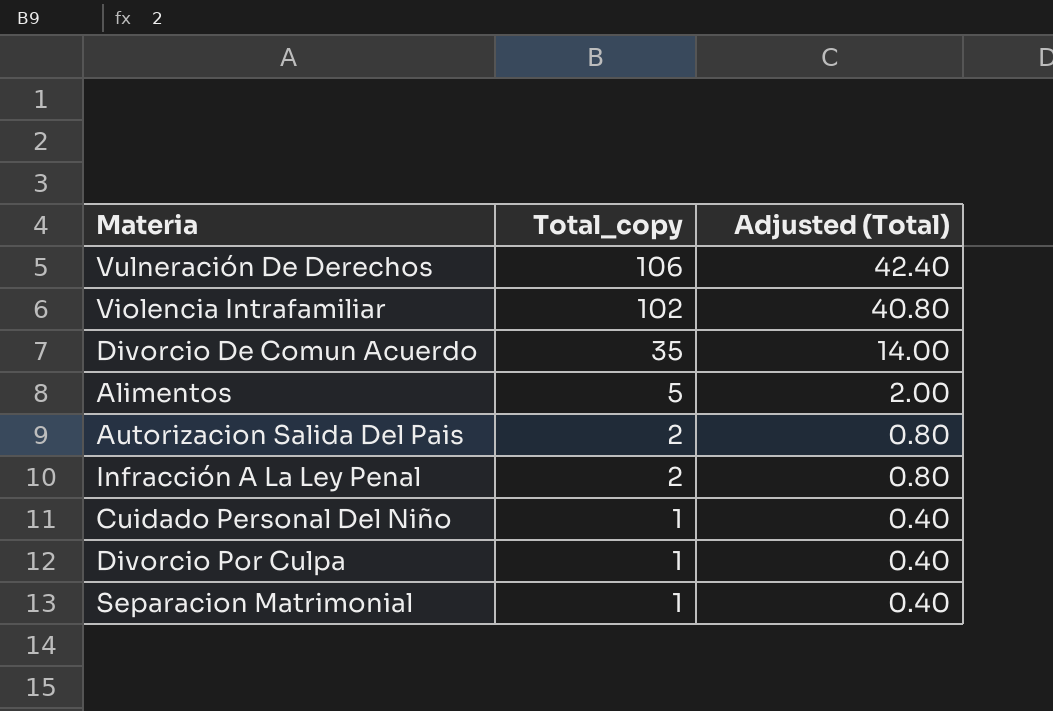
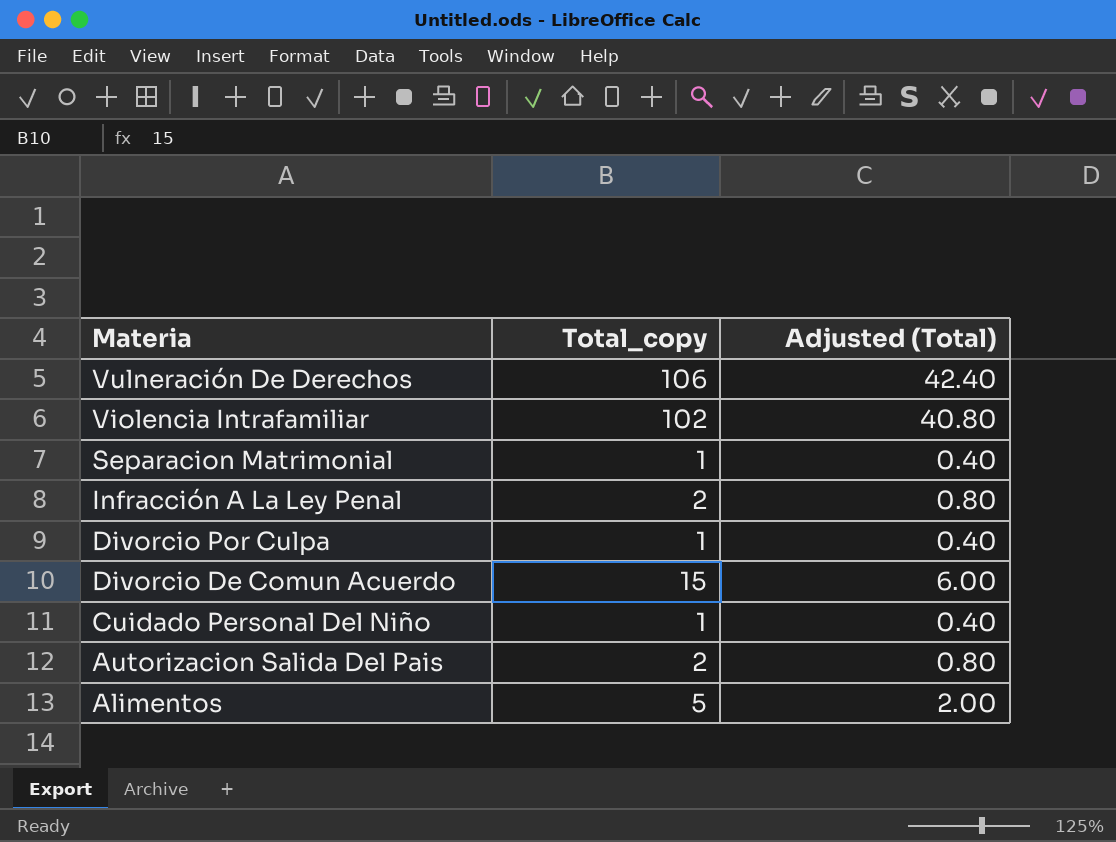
row order: Total_copy descending -> Materia descending
Divorcio De Comun Acuerdo | Total_copy: 35 -> 15
Divorcio De Comun Acuerdo | Adjusted (Total): 14.00 -> 6.00

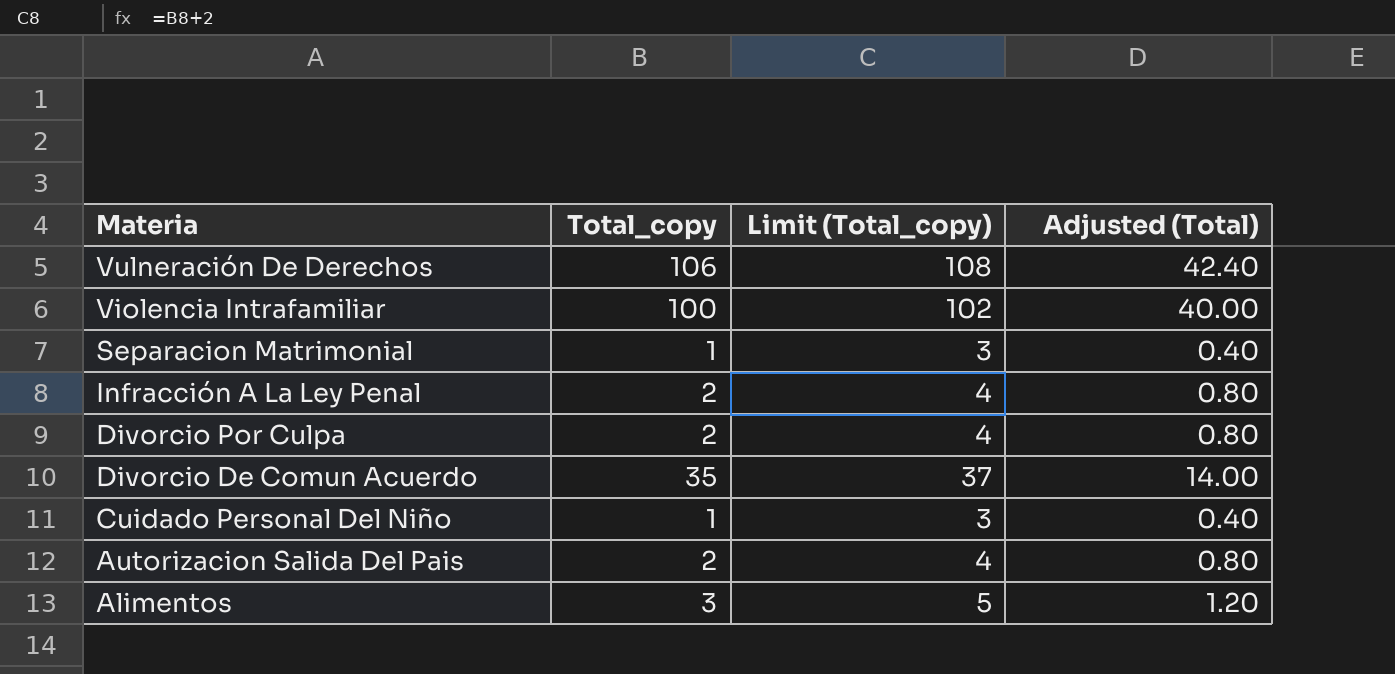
column Limit (Total_copy) | formula: none -> [Total_copy] + 2
Violencia Intrafamiliar | Total_copy: 102 -> 100
Violencia Intrafamiliar | Adjusted (Total): 40.80 -> 40.00
Divorcio Por Culpa | Total_copy: 1 -> 2
Divorcio Por Culpa | Adjusted (Total): 0.40 -> 0.80
Divorcio De Comun Acuerdo | Total_copy: 15 -> 35
Divorcio De Comun Acuerdo | Adjusted (Total): 6.00 -> 14.00
Alimentos | Total_copy: 5 -> 3
Alimentos | Adjusted (Total): 2.00 -> 1.20

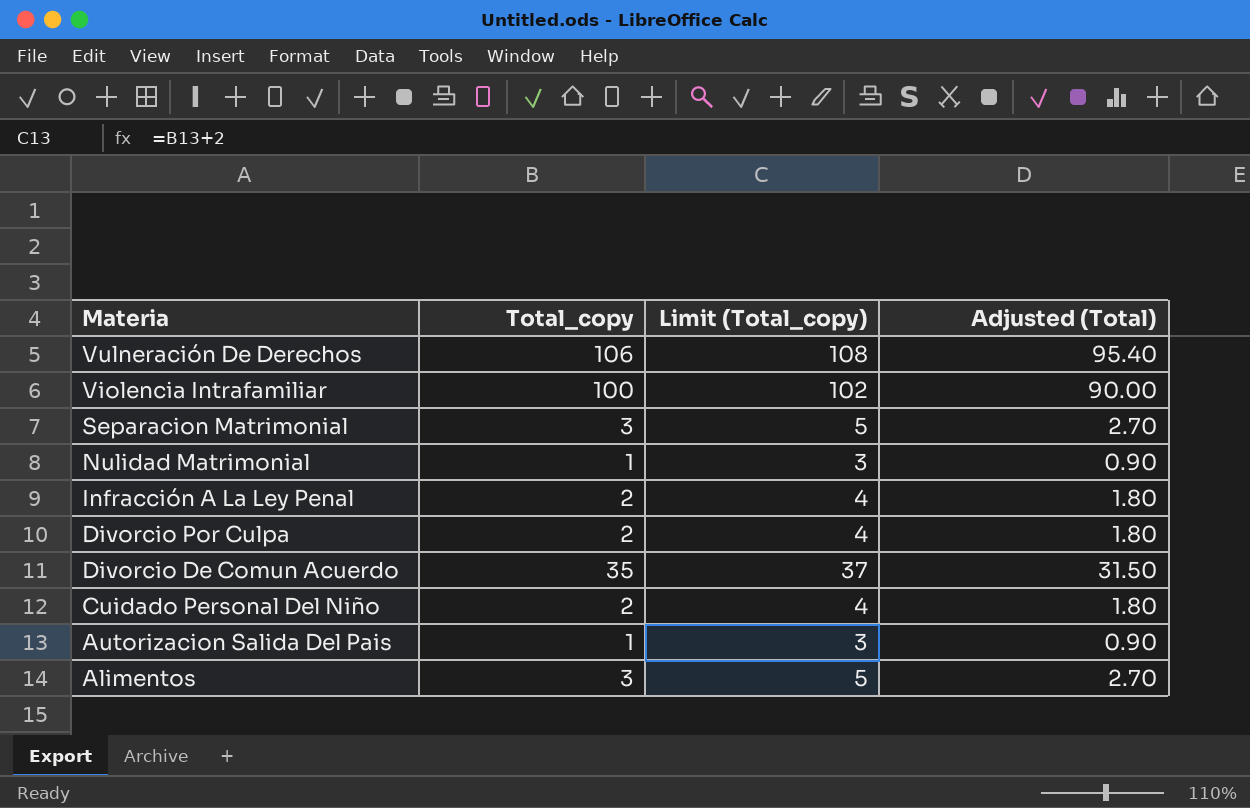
column Adjusted (Total) | formula: [Total_copy] * 0.4 -> [Total_copy] * 0.9
Separacion Matrimonial | Total_copy: 1 -> 3
Separacion Matrimonial | Limit (Total_copy): 3 -> 5
row Nulidad Matrimonial: none -> 1 | 3 | 0.90
Cuidado Personal Del Niño | Total_copy: 1 -> 2
Cuidado Personal Del Niño | Limit (Total_copy): 3 -> 4
Autorizacion Salida Del Pais | Total_copy: 2 -> 1
Autorizacion Salida Del Pais | Limit (Total_copy): 4 -> 3

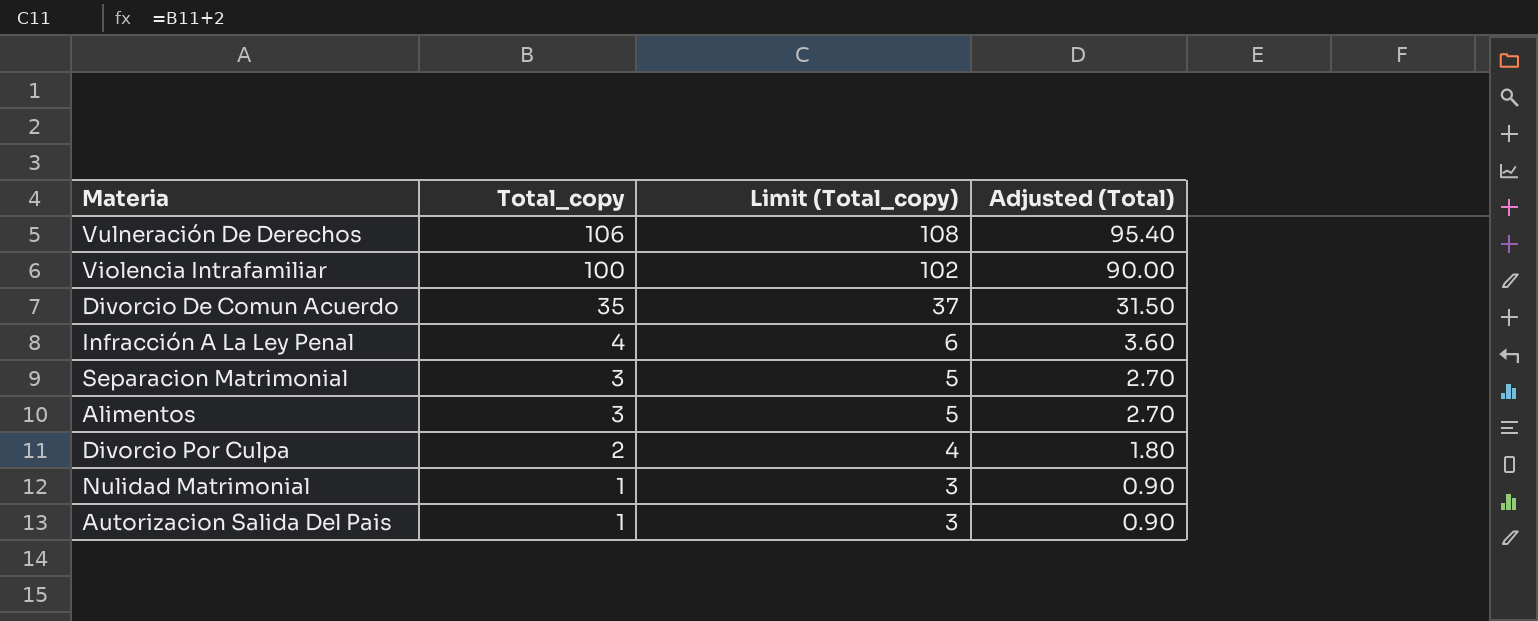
row order: Materia descending -> Total_copy descending
row Cuidado Personal Del Niño: 2 | 4 | 1.80 -> none
Infracción A La Ley Penal | Total_copy: 2 -> 4
Infracción A La Ley Penal | Limit (Total_copy): 4 -> 6
Infracción A La Ley Penal | Adjusted (Total): 1.80 -> 3.60

